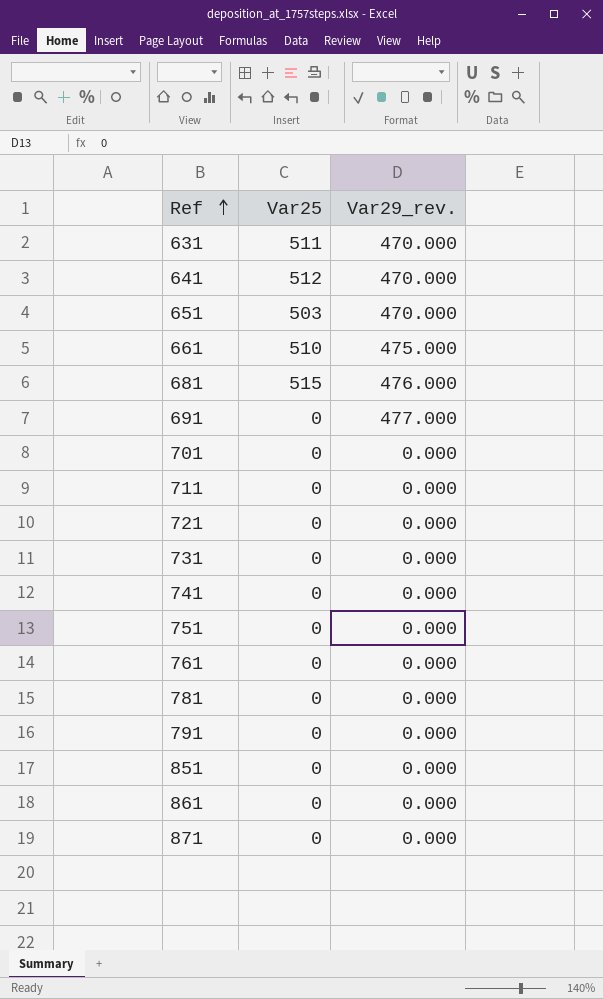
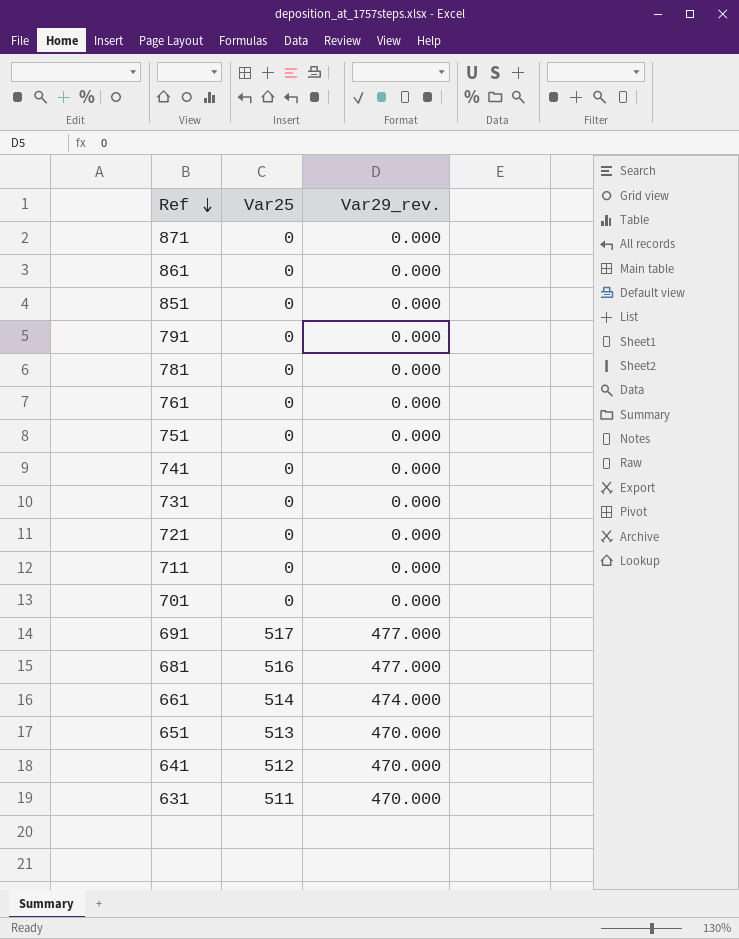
row order: Ref ascending -> Ref descending
691 | Var25: 0 -> 517
681 | Var25: 515 -> 516
681 | Var29_rev.: 476.000 -> 477.000
661 | Var25: 510 -> 514
661 | Var29_rev.: 475.000 -> 474.000
651 | Var25: 503 -> 513

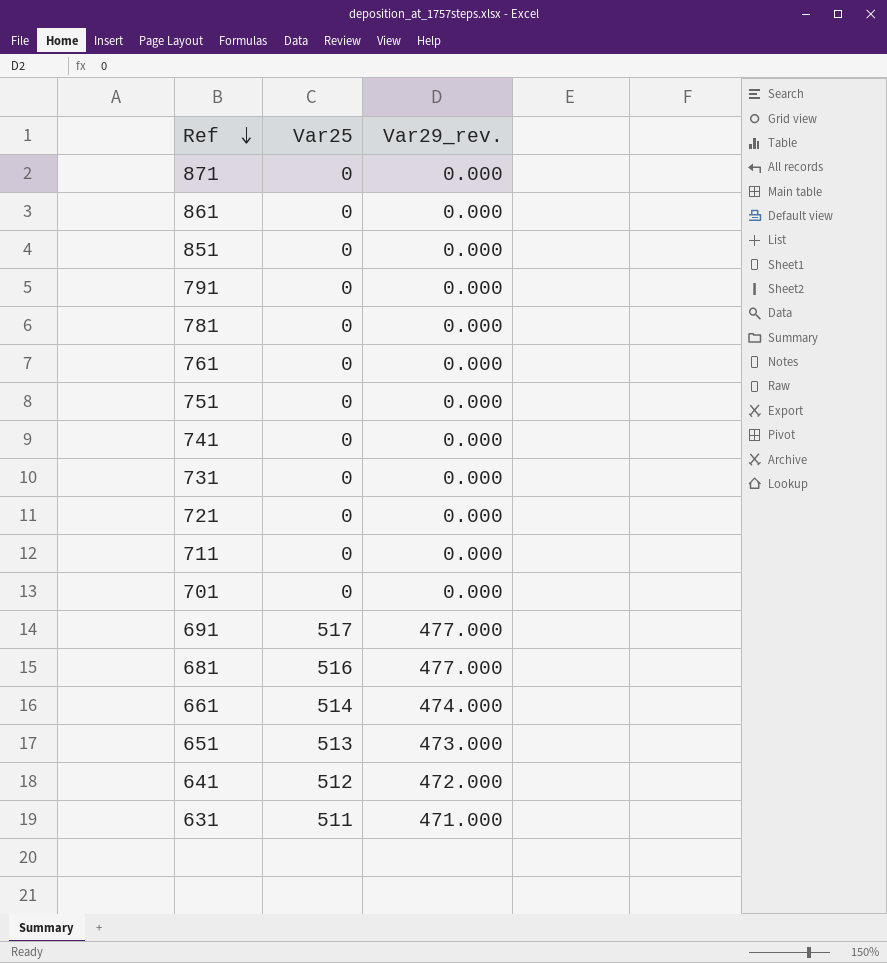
651 | Var29_rev.: 470.000 -> 473.000
641 | Var29_rev.: 470.000 -> 472.000
631 | Var29_rev.: 470.000 -> 471.000

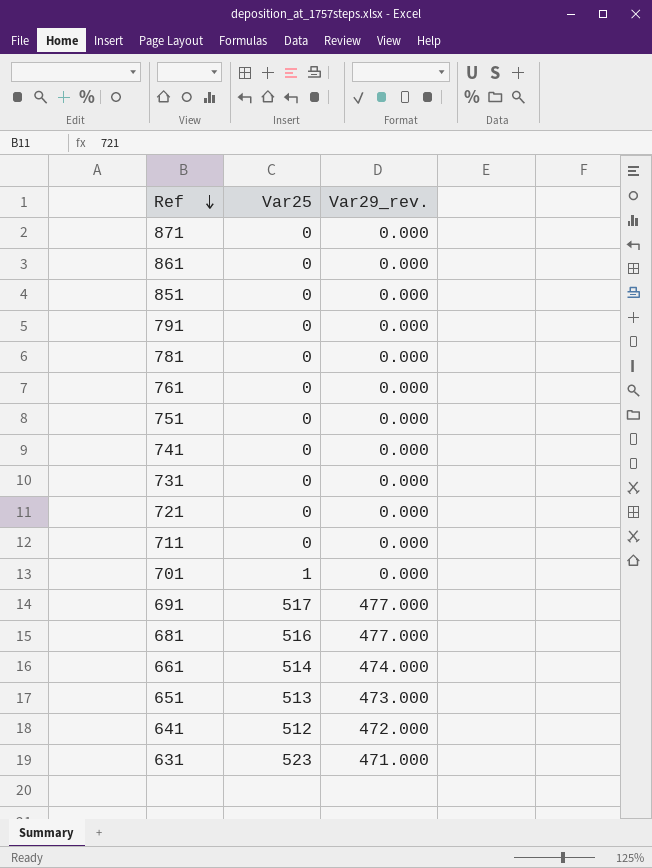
701 | Var25: 0 -> 1
631 | Var25: 511 -> 523

